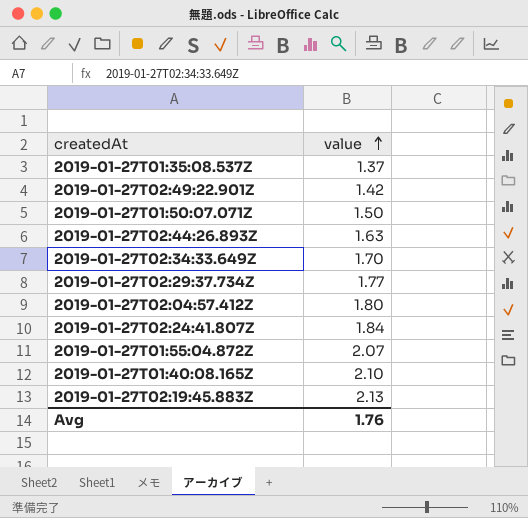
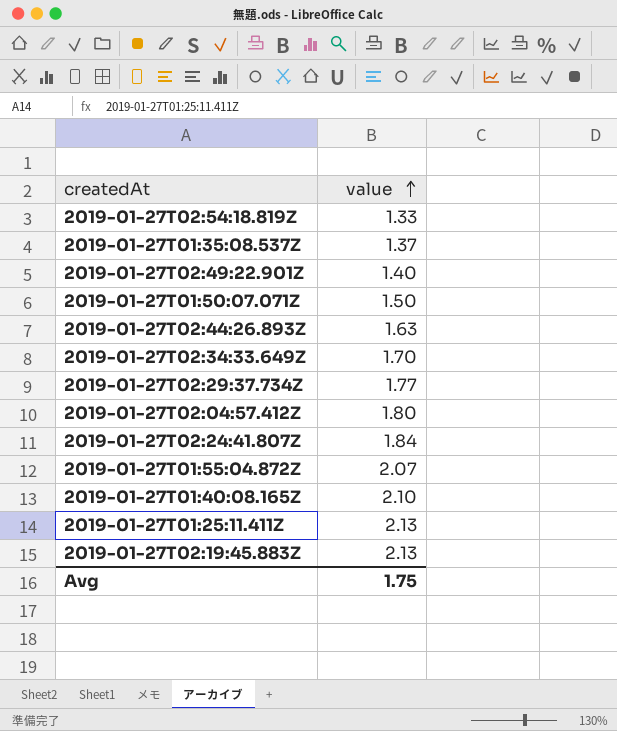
row 2019-01-27T02:54:18.819Z: none -> 1.33
2019-01-27T02:49:22.901Z | value: 1.42 -> 1.40
row 2019-01-27T01:25:11.411Z: none -> 2.13
Avg | value: 1.76 -> 1.75

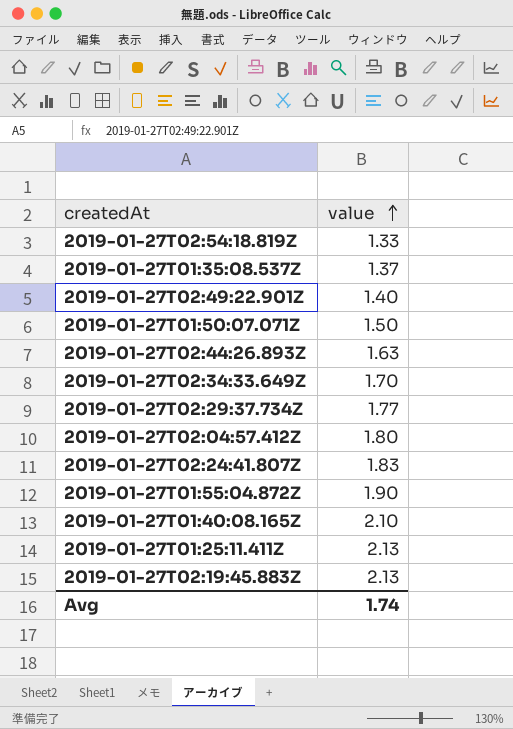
2019-01-27T02:24:41.807Z | value: 1.84 -> 1.83
2019-01-27T01:55:04.872Z | value: 2.07 -> 1.90
Avg | value: 1.75 -> 1.74

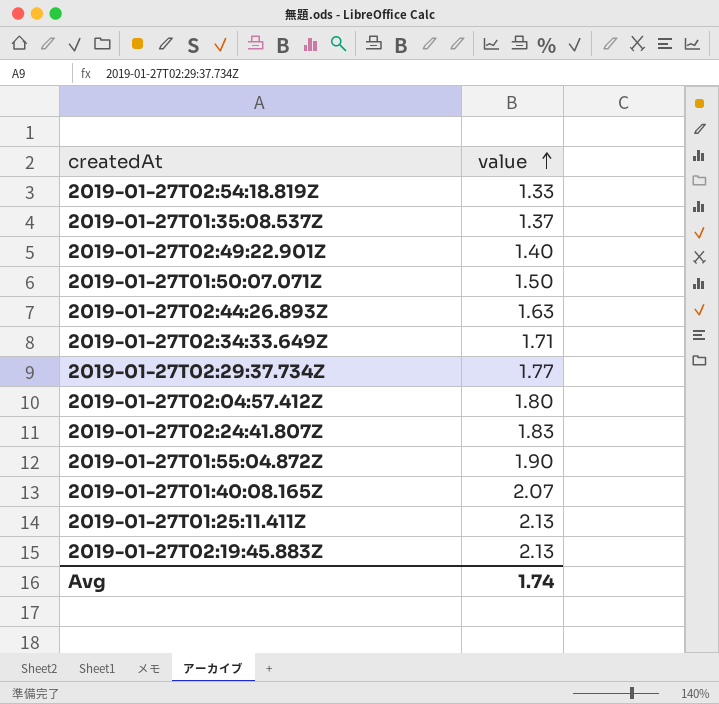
2019-01-27T02:34:33.649Z | value: 1.70 -> 1.71
2019-01-27T01:40:08.165Z | value: 2.10 -> 2.07

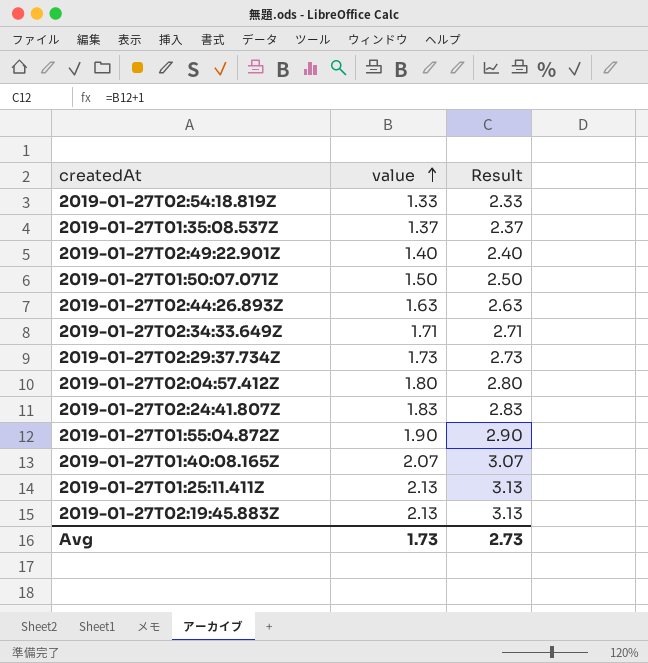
column Result | formula: none -> [value] + 1
2019-01-27T02:29:37.734Z | value: 1.77 -> 1.73
Avg | value: 1.74 -> 1.73

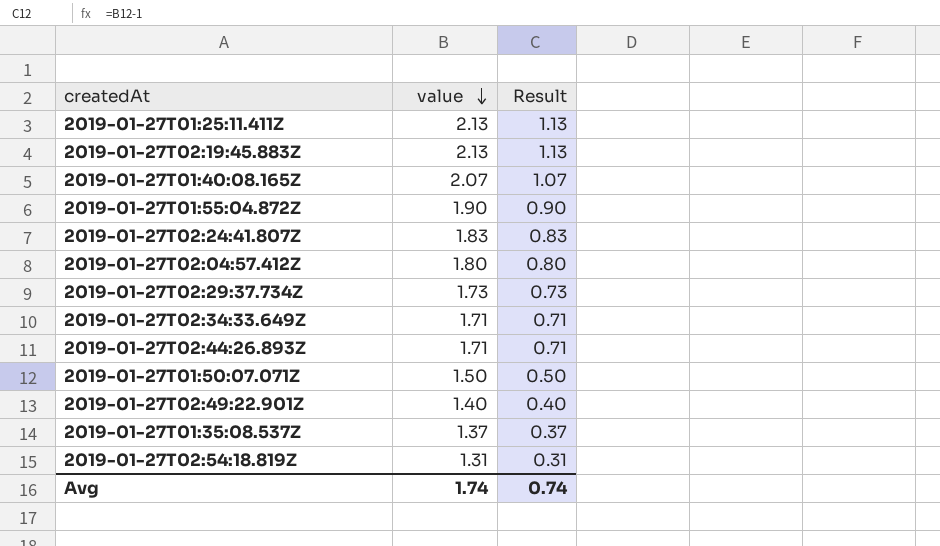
row order: value ascending -> value descending
column Result | formula: [value] + 1 -> [value] - 1
2019-01-27T02:44:26.893Z | value: 1.63 -> 1.71
2019-01-27T02:54:18.819Z | value: 1.33 -> 1.31
Avg | value: 1.73 -> 1.74
Avg | Result: 2.73 -> 0.74

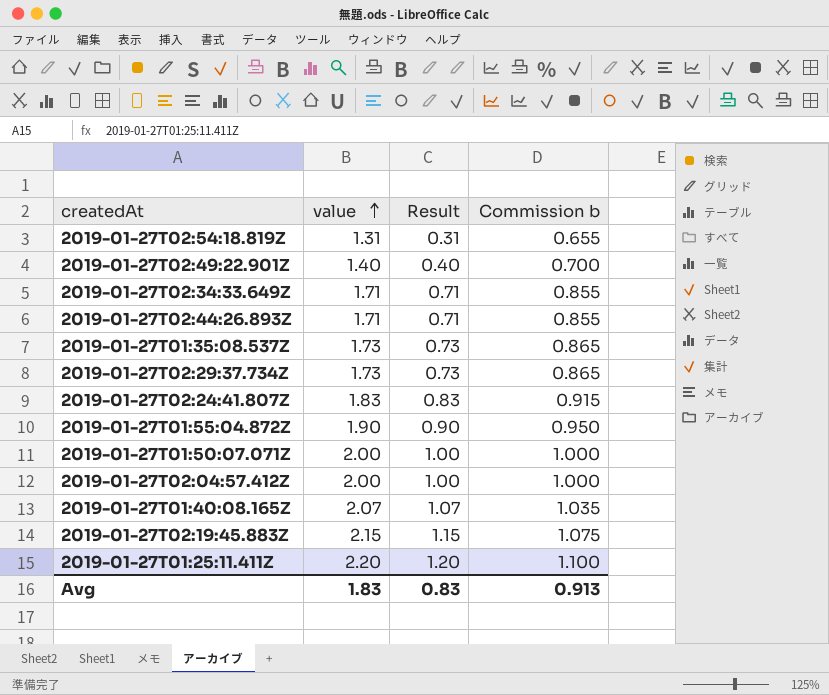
row order: value descending -> value ascending
column Commission b | formula: none -> [value] * 0.5
2019-01-27T01:35:08.537Z | value: 1.37 -> 1.73
2019-01-27T01:35:08.537Z | Result: 0.37 -> 0.73
2019-01-27T01:50:07.071Z | value: 1.50 -> 2.00
2019-01-27T01:50:07.071Z | Result: 0.50 -> 1.00
2019-01-27T02:04:57.412Z | value: 1.80 -> 2.00
2019-01-27T02:04:57.412Z | Result: 0.80 -> 1.00
2019-01-27T02:19:45.883Z | value: 2.13 -> 2.15
2019-01-27T02:19:45.883Z | Result: 1.13 -> 1.15
2019-01-27T01:25:11.411Z | value: 2.13 -> 2.20
2019-01-27T01:25:11.411Z | Result: 1.13 -> 1.20
Avg | value: 1.74 -> 1.83
Avg | Result: 0.74 -> 0.83

